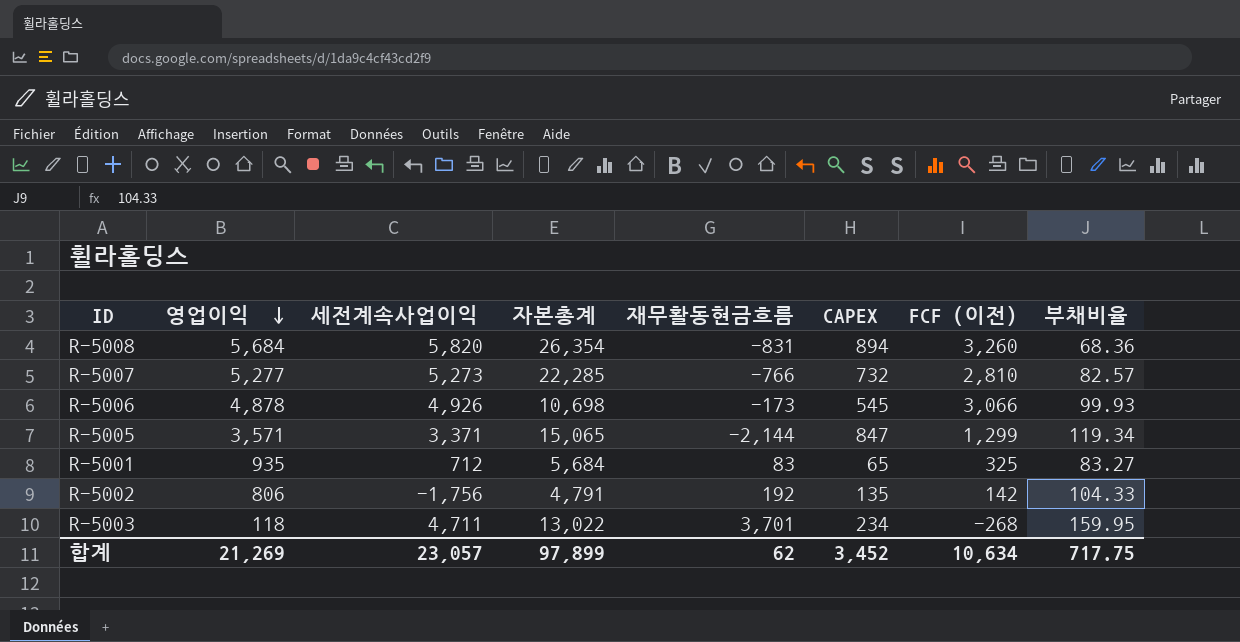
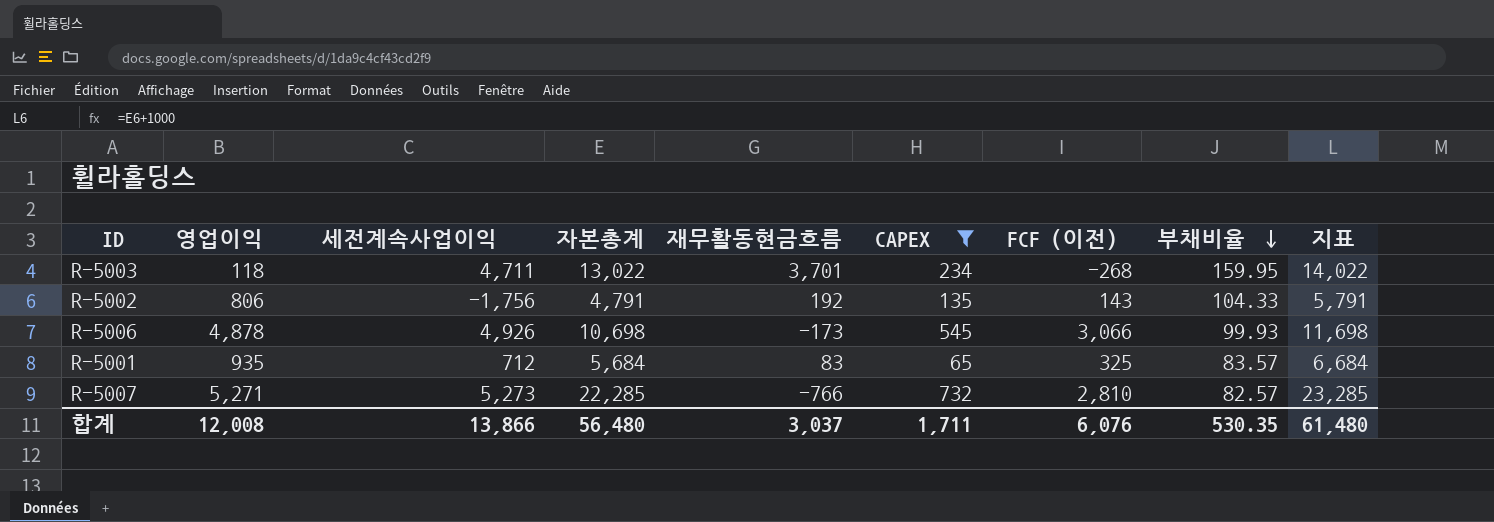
filter: none -> CAPEX <= 732
row order: 영업이익 descending -> 부채비율 descending
column 지표 | formula: none -> [자본총계] + 1000
R-5002 | FCF (이전): 142 -> 143
R-5001 | 부채비율: 83.27 -> 83.57
R-5007 | 영업이익: 5,277 -> 5,271
합계 | 영업이익: 21,269 -> 12,008
합계 | 세전계속사업이익: 23,057 -> 13,866
합계 | 자본총계: 97,899 -> 56,480
합계 | 재무활동현금흐름: 62 -> 3,037
합계 | CAPEX: 3,452 -> 1,711
합계 | FCF (이전): 10,634 -> 6,076
합계 | 부채비율: 717.75 -> 530.35

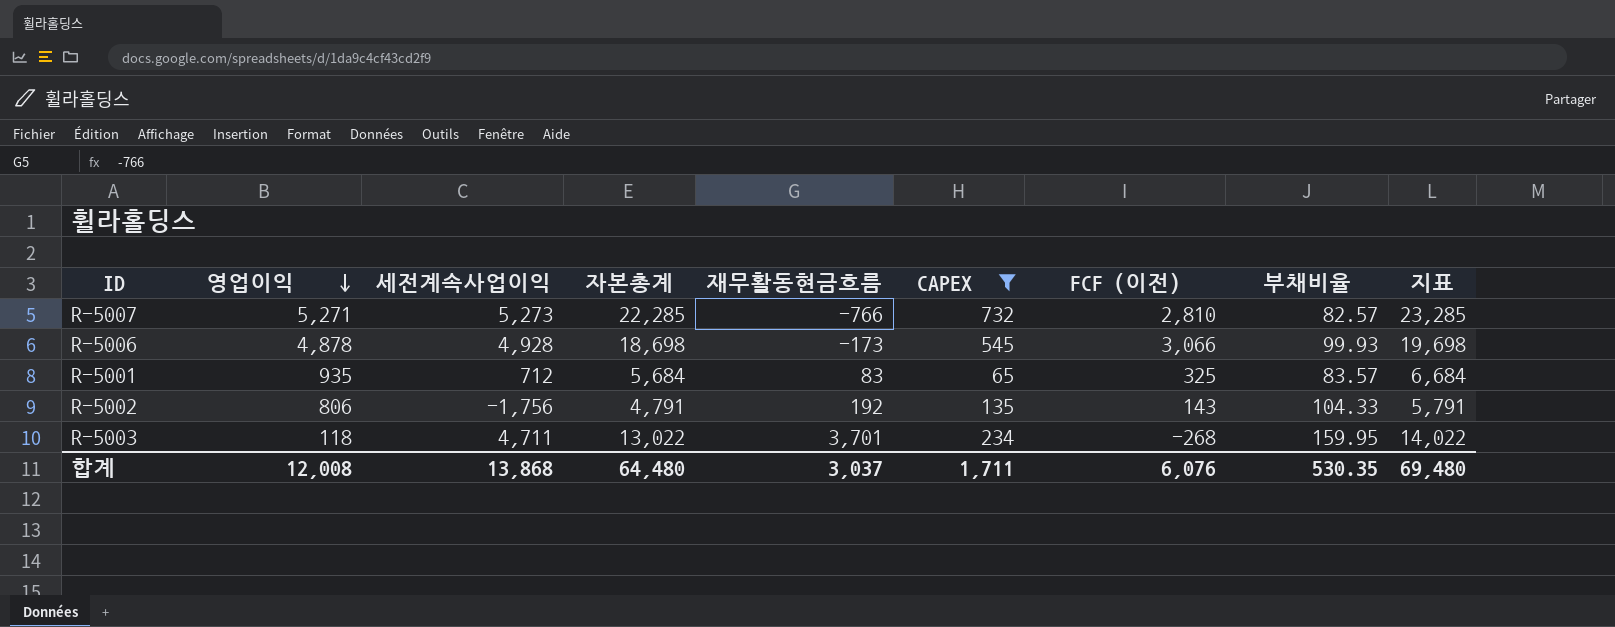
row order: 부채비율 descending -> 영업이익 descending
R-5006 | 세전계속사업이익: 4,926 -> 4,928
R-5006 | 자본총계: 10,698 -> 18,698
R-5006 | 지표: 11,698 -> 19,698
합계 | 세전계속사업이익: 13,866 -> 13,868
합계 | 자본총계: 56,480 -> 64,480
합계 | 지표: 61,480 -> 69,480

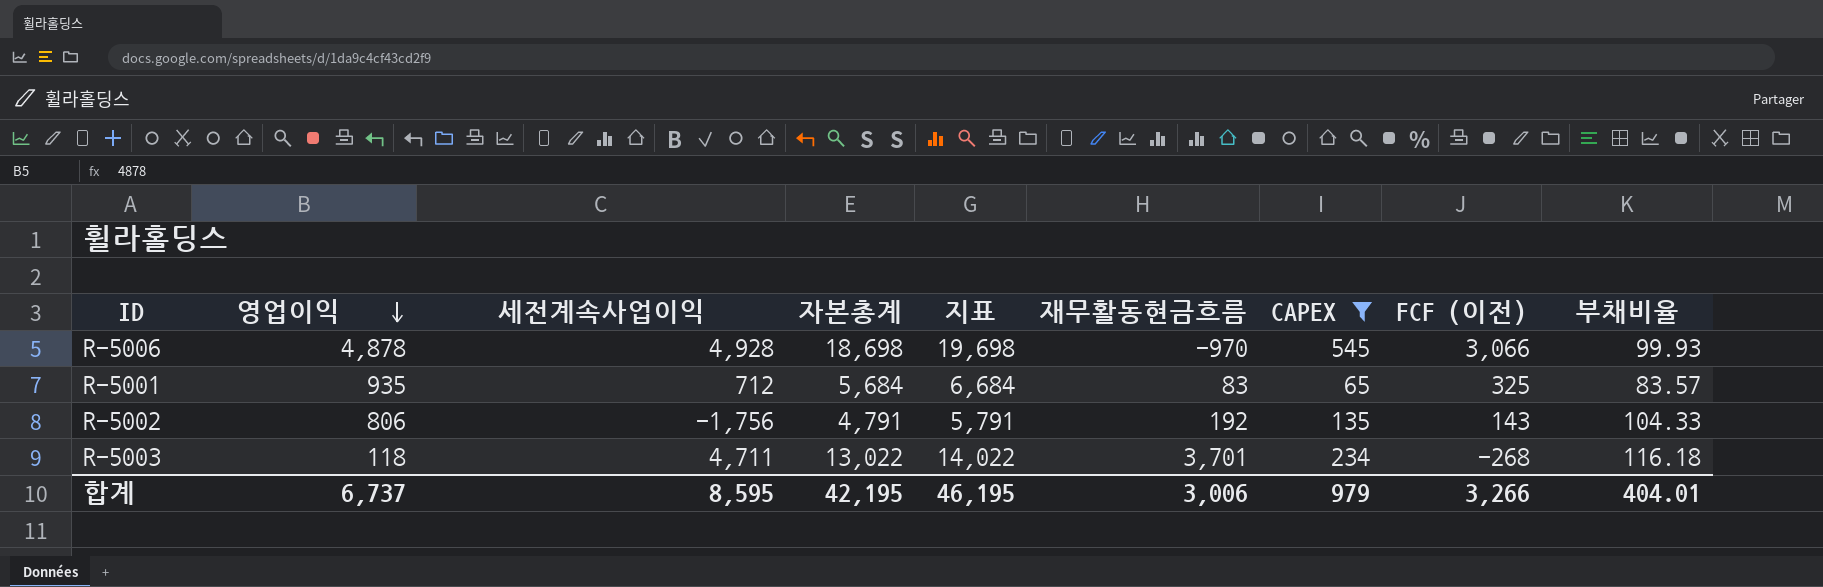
column 지표 | position: 9 -> 5
row R-5007: 5,271 | 5,273 | 22,285 | -766 | 732 | 2,810 | 82.57 | 23,285 -> none
R-5006 | 재무활동현금흐름: -173 -> -970
R-5003 | 부채비율: 159.95 -> 116.18
합계 | 영업이익: 12,008 -> 6,737
합계 | 세전계속사업이익: 13,868 -> 8,595
합계 | 자본총계: 64,480 -> 42,195
합계 | 지표: 69,480 -> 46,195
합계 | 재무활동현금흐름: 3,037 -> 3,006
합계 | CAPEX: 1,711 -> 979
합계 | FCF (이전): 6,076 -> 3,266
합계 | 부채비율: 530.35 -> 404.01

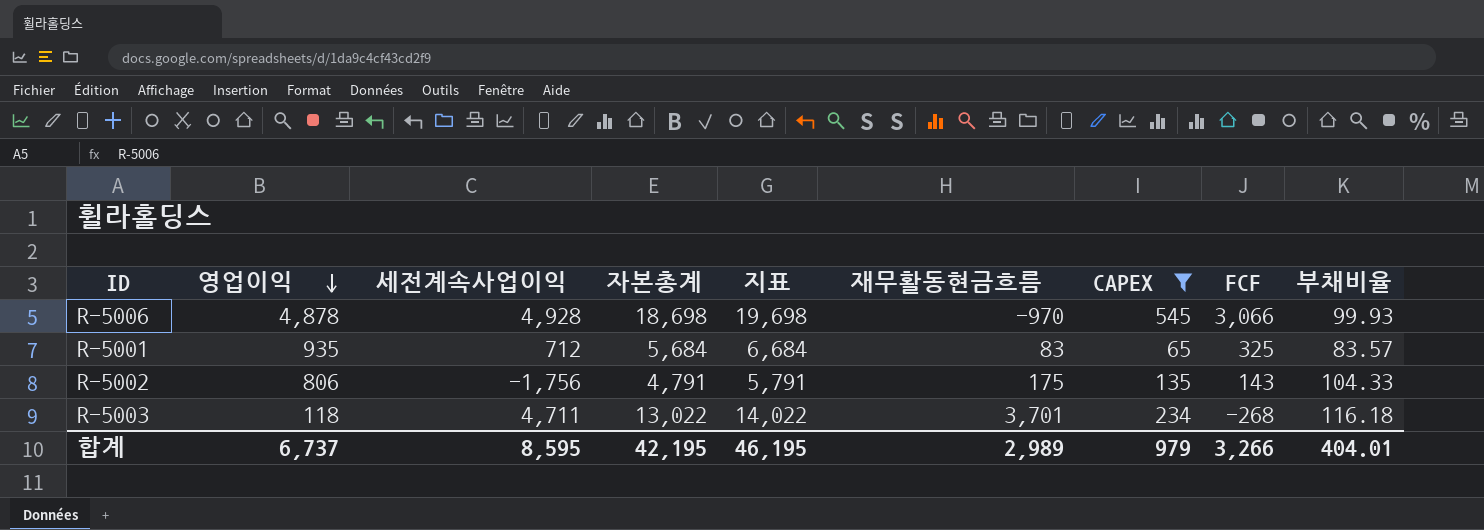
column name: FCF (이전) -> FCF
R-5002 | 재무활동현금흐름: 192 -> 175
합계 | 재무활동현금흐름: 3,006 -> 2,989

